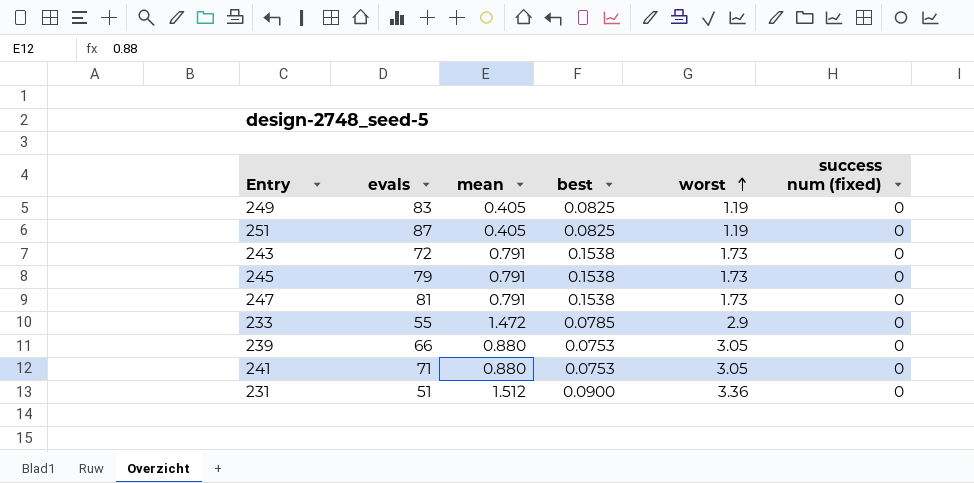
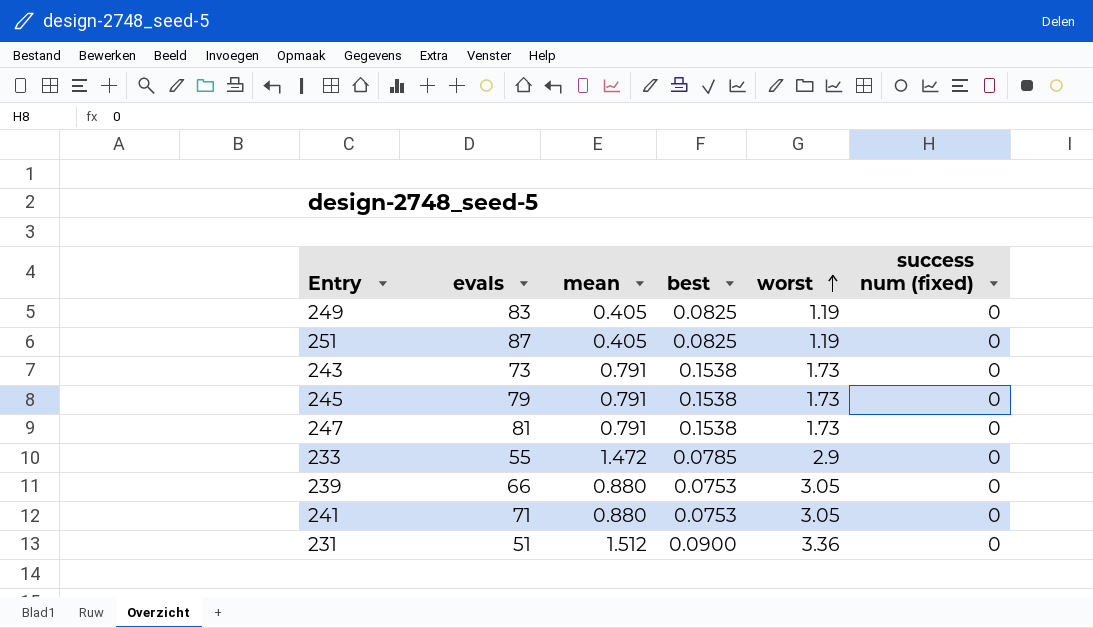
243 | evals: 72 -> 73

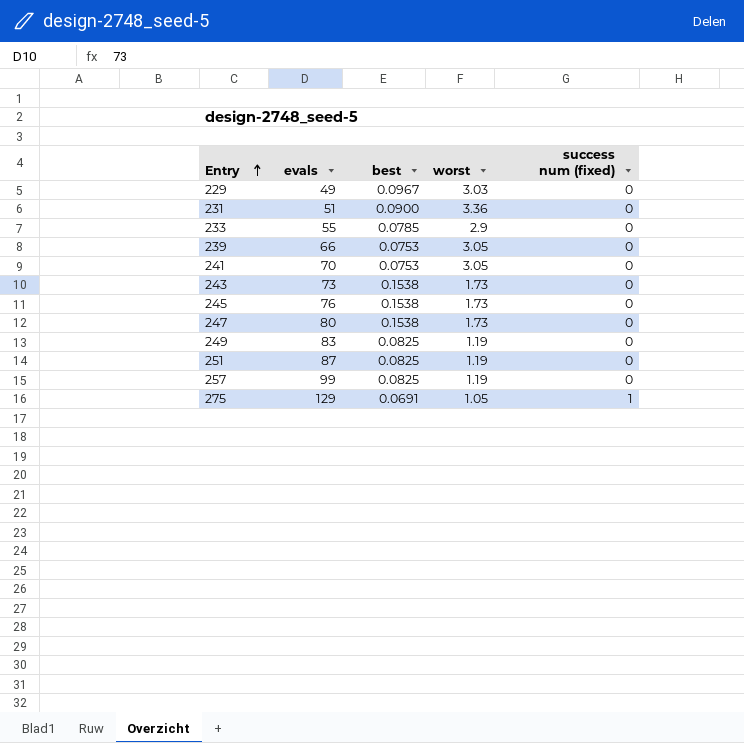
row order: worst ascending -> Entry ascending
column mean | position: 3 -> none
row 229: none -> 49 | 0.0967 | 3.03 | 0
241 | evals: 71 -> 70
245 | evals: 79 -> 76
247 | evals: 81 -> 80
row 257: none -> 99 | 0.0825 | 1.19 | 0
row 275: none -> 129 | 0.0691 | 1.05 | 1

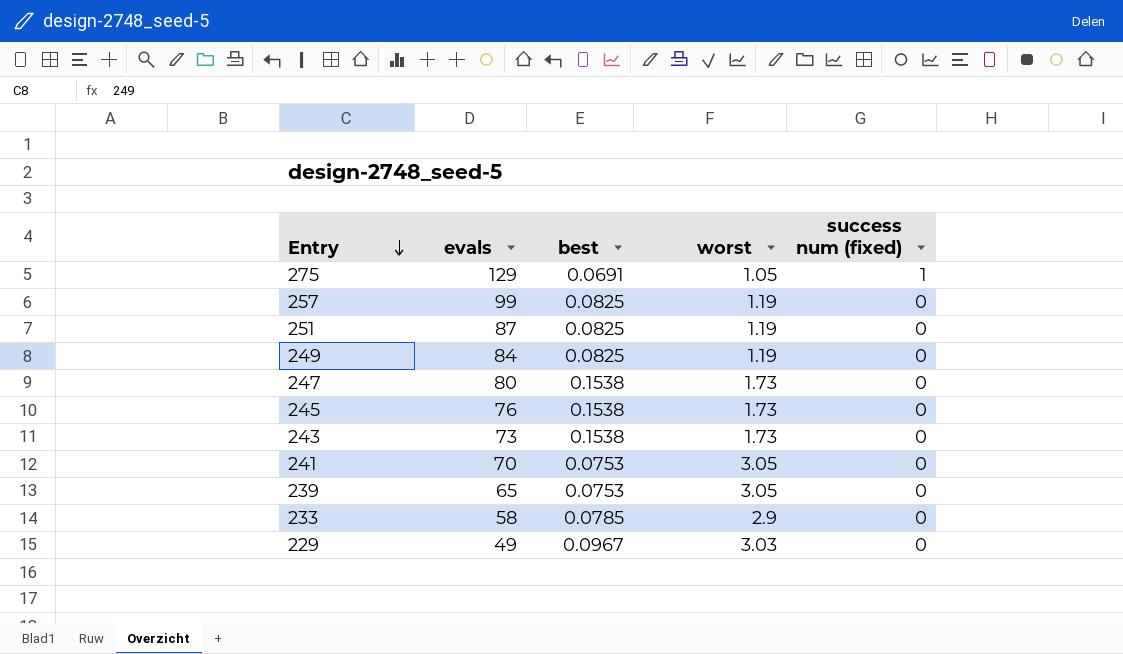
row order: Entry ascending -> Entry descending
row 231: 51 | 0.0900 | 3.36 | 0 -> none
249 | evals: 83 -> 84
239 | evals: 66 -> 65
233 | evals: 55 -> 58

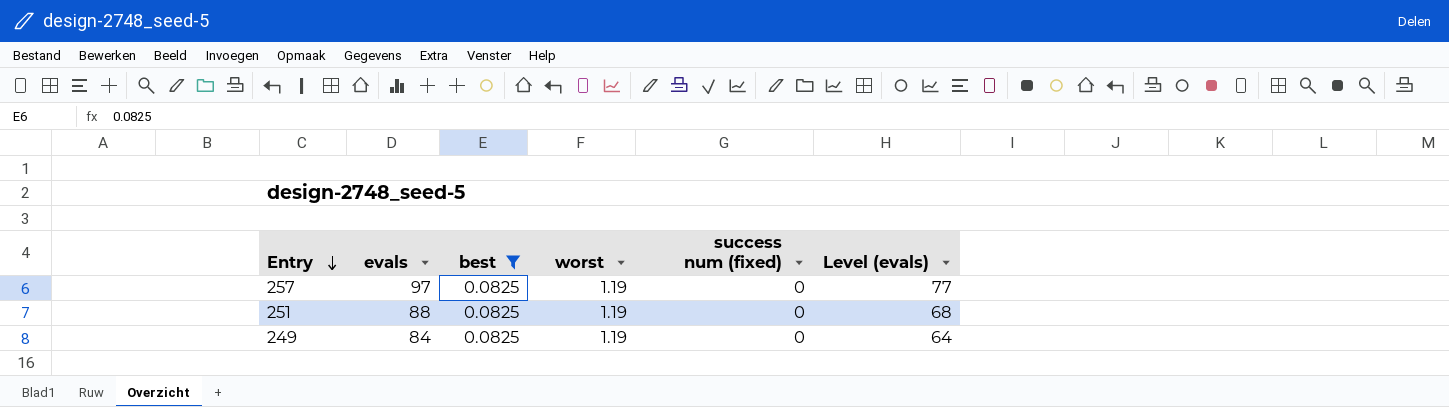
filter: none -> best = 0.0825
column Level (evals) | formula: none -> [evals] - 20
257 | evals: 99 -> 97
251 | evals: 87 -> 88

